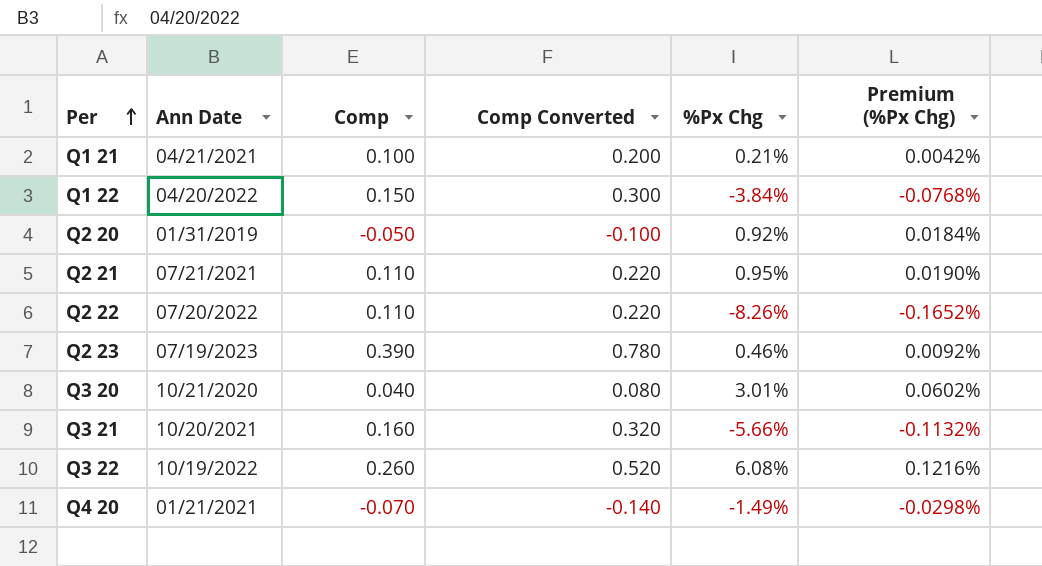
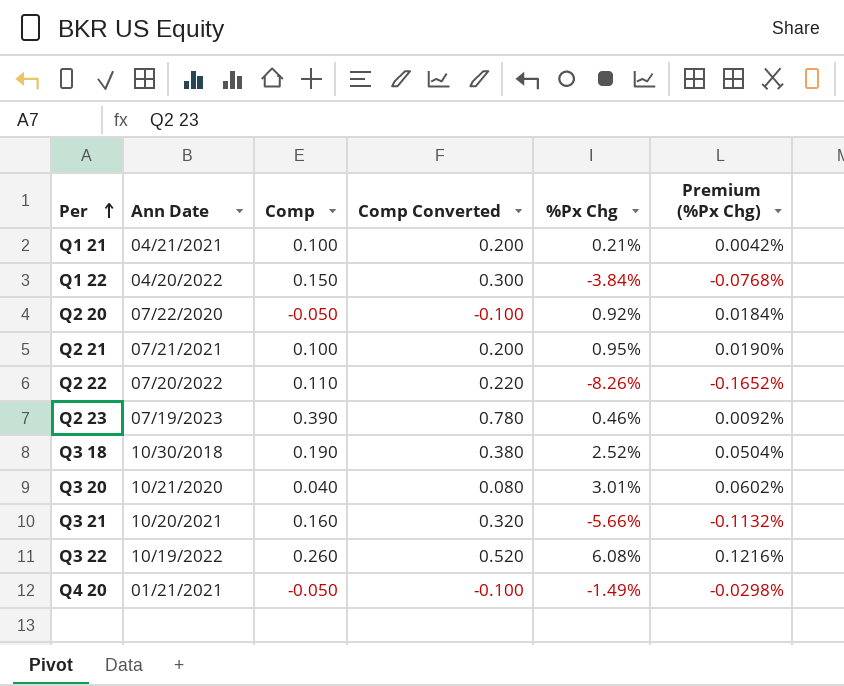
Q2 20 | Ann Date: 01/31/2019 -> 07/22/2020
Q2 21 | Comp: 0.110 -> 0.100
Q2 21 | Comp Converted: 0.220 -> 0.200
row Q3 18: none -> 10/30/2018 | 0.190 | 0.380 | 2.52% | 0.0504%
Q4 20 | Comp: -0.070 -> -0.050
Q4 20 | Comp Converted: -0.140 -> -0.100

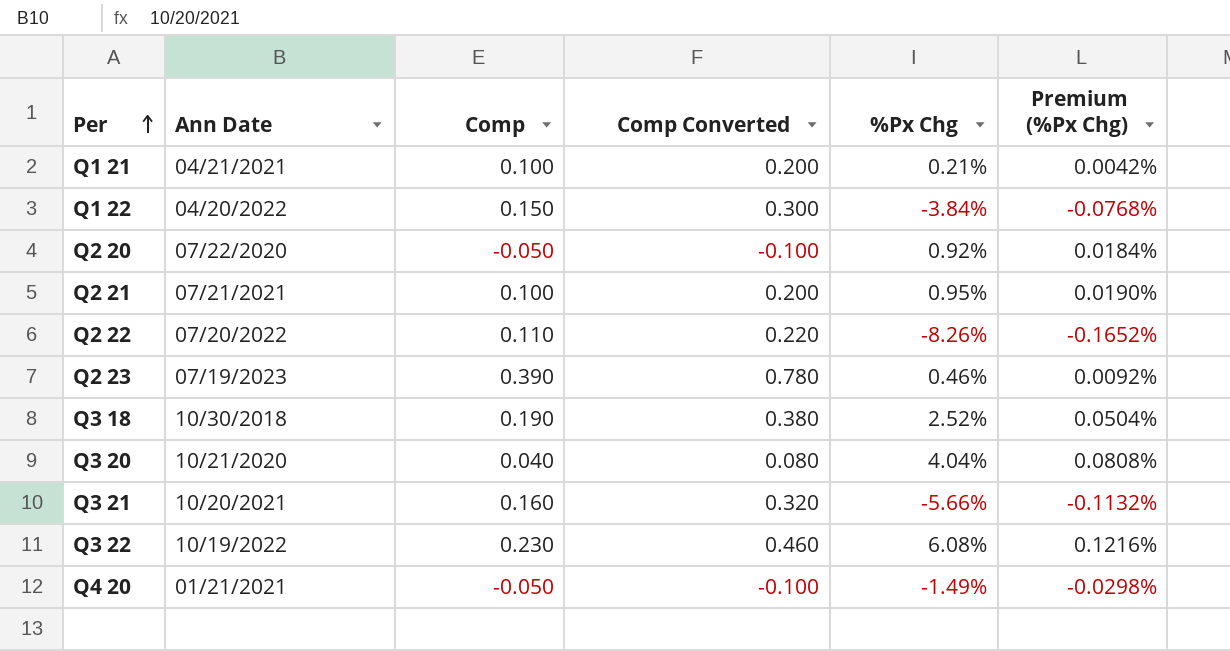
Q3 20 | %Px Chg: 3.01% -> 4.04%
Q3 20 | Premium (%Px Chg): 0.0602% -> 0.0808%
Q3 22 | Comp: 0.260 -> 0.230
Q3 22 | Comp Converted: 0.520 -> 0.460

